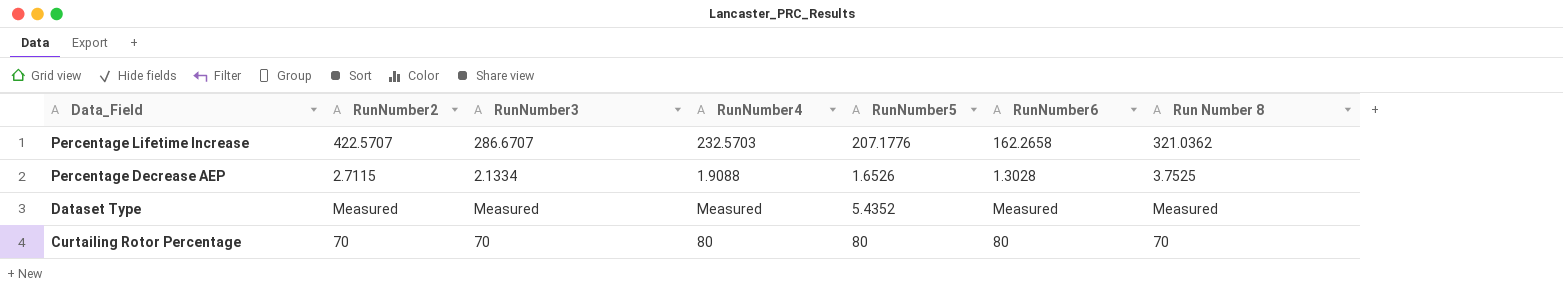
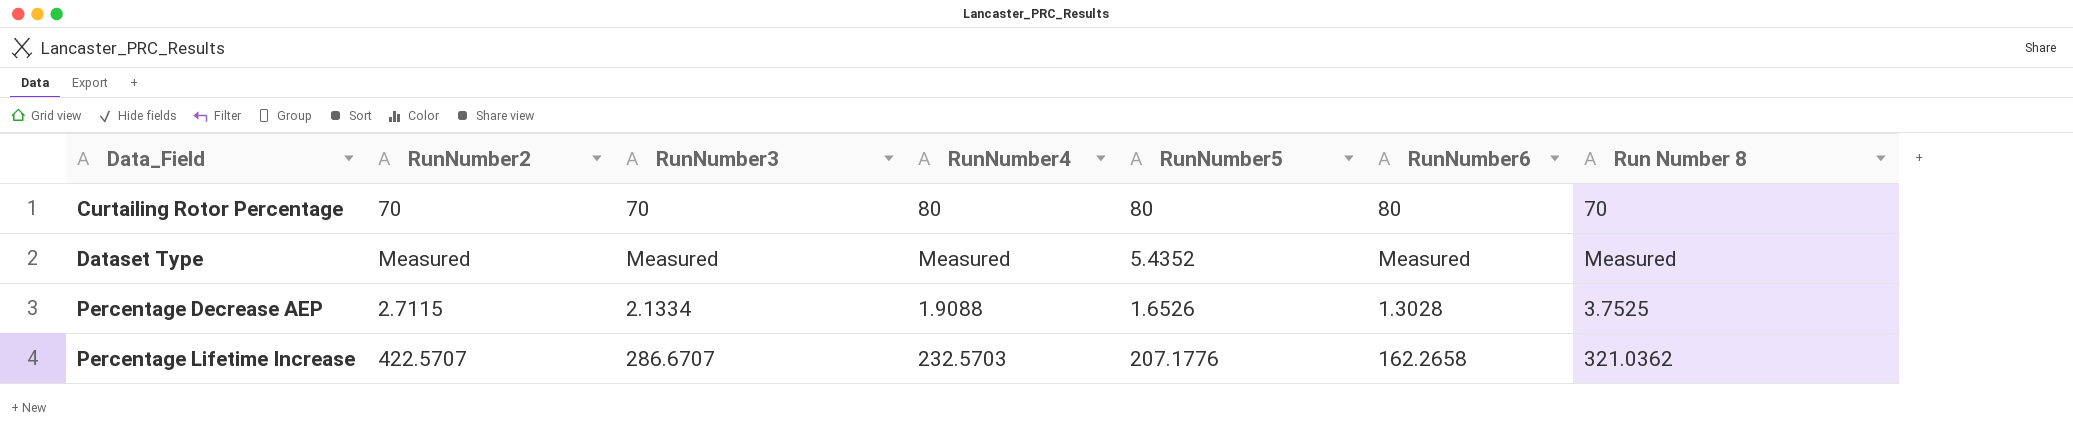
row order: Data_Field descending -> Data_Field ascending

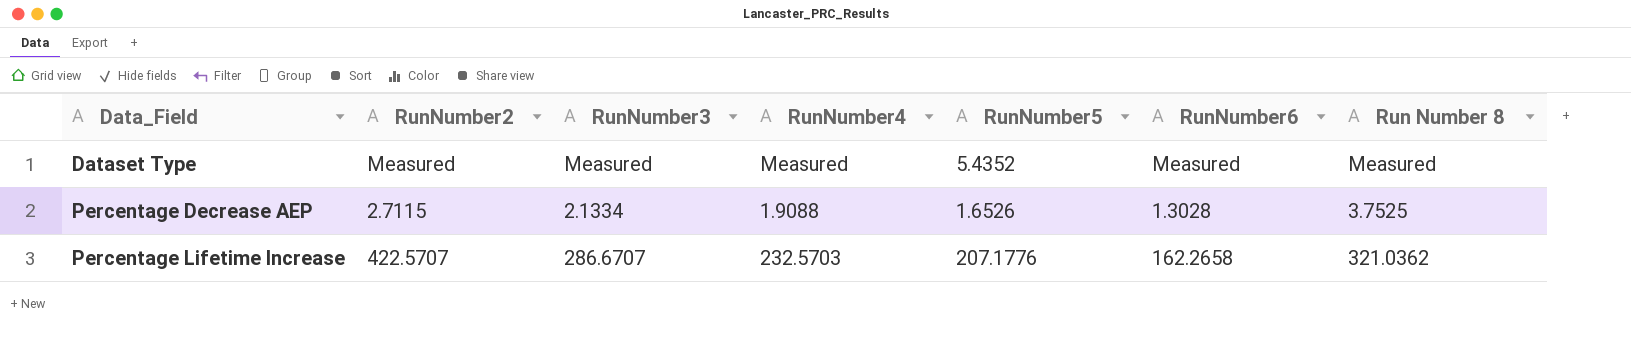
row Curtailing Rotor Percentage: 70 | 70 | 80 | 80 | 80 | 70 -> none

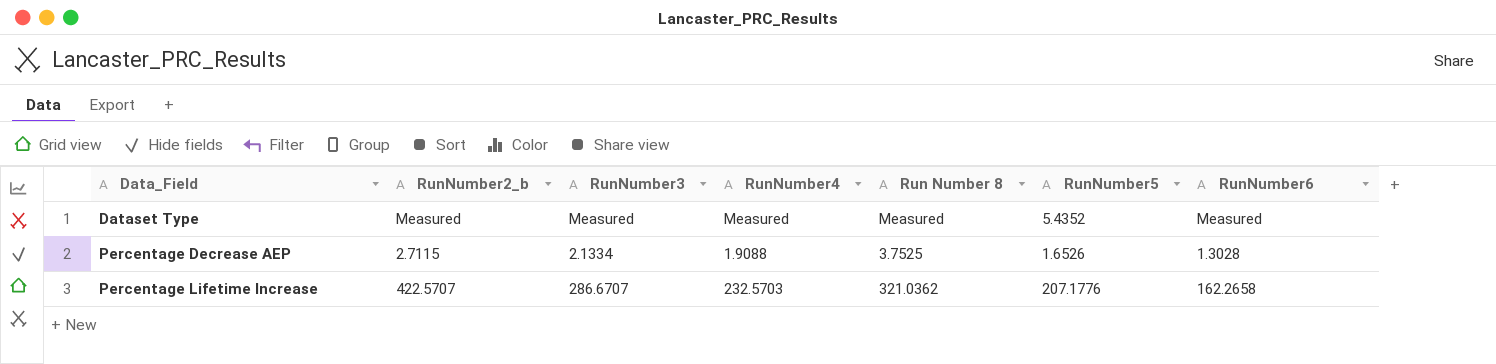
column name: RunNumber2 -> RunNumber2_b
column Run Number 8 | position: 7 -> 5

